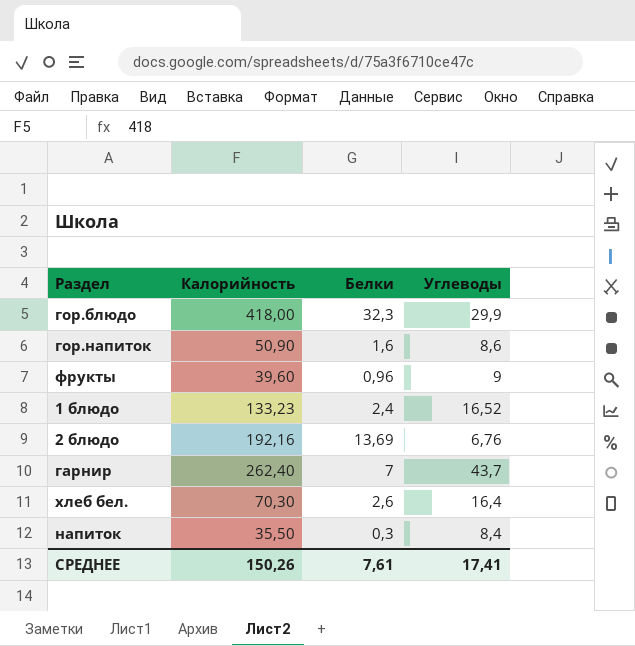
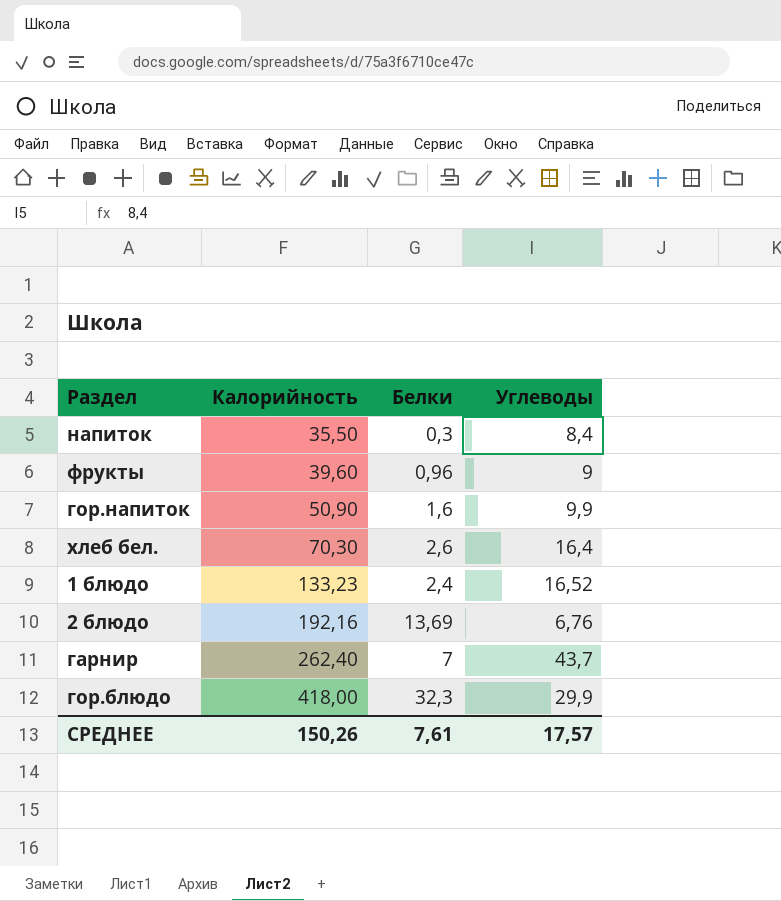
row order: none -> Калорийность ascending
гор.напиток | Углеводы: 8,6 -> 9,9
СРЕДНЕЕ | Углеводы: 17,41 -> 17,57

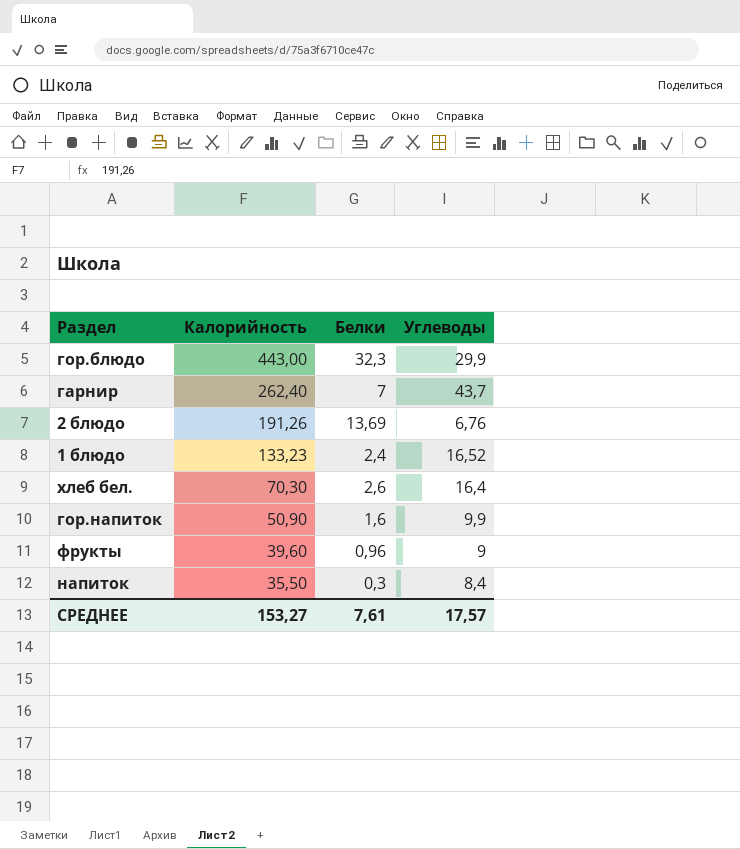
row order: Калорийность ascending -> Калорийность descending
гор.блюдо | Калорийность: 418,00 -> 443,00
2 блюдо | Калорийность: 192,16 -> 191,26
СРЕДНЕЕ | Калорийность: 150,26 -> 153,27

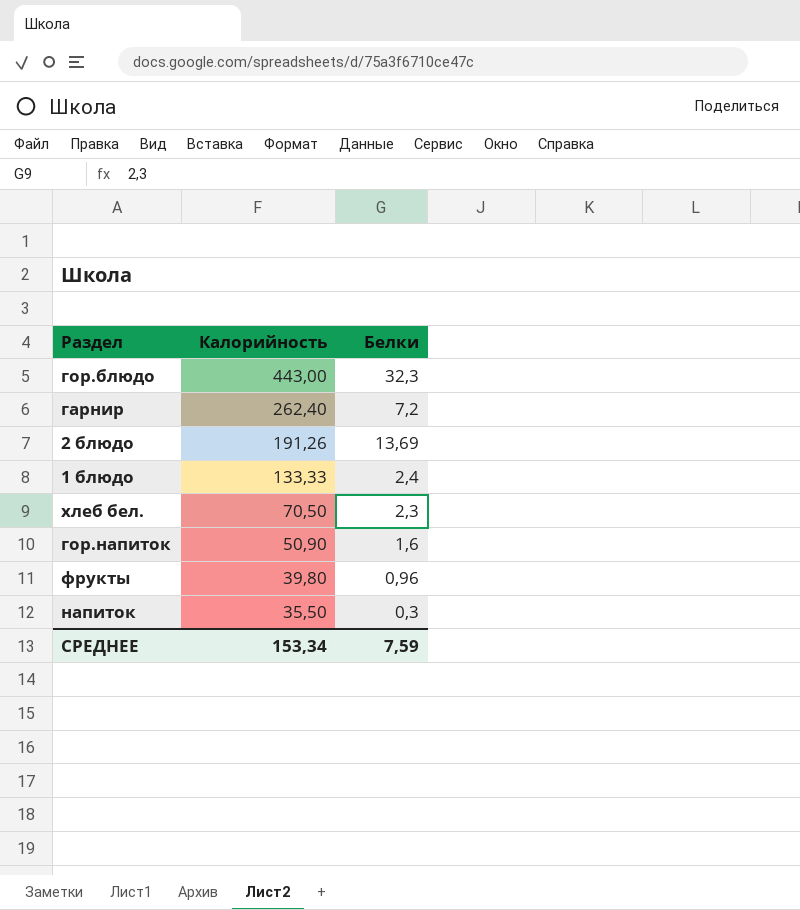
column Углеводы | position: 4 -> none
гарнир | Белки: 7 -> 7,2
1 блюдо | Калорийность: 133,23 -> 133,33
хлеб бел. | Калорийность: 70,30 -> 70,50
хлеб бел. | Белки: 2,6 -> 2,3
фрукты | Калорийность: 39,60 -> 39,80
СРЕДНЕЕ | Калорийность: 153,27 -> 153,34
СРЕДНЕЕ | Белки: 7,61 -> 7,59

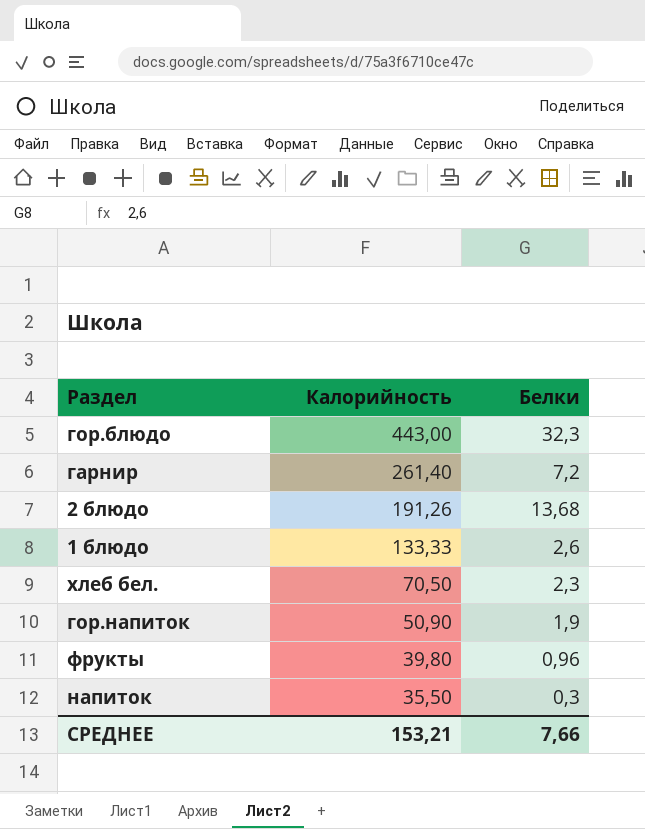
гарнир | Калорийность: 262,40 -> 261,40
2 блюдо | Белки: 13,69 -> 13,68
1 блюдо | Белки: 2,4 -> 2,6
гор.напиток | Белки: 1,6 -> 1,9
СРЕДНЕЕ | Калорийность: 153,34 -> 153,21
СРЕДНЕЕ | Белки: 7,59 -> 7,66

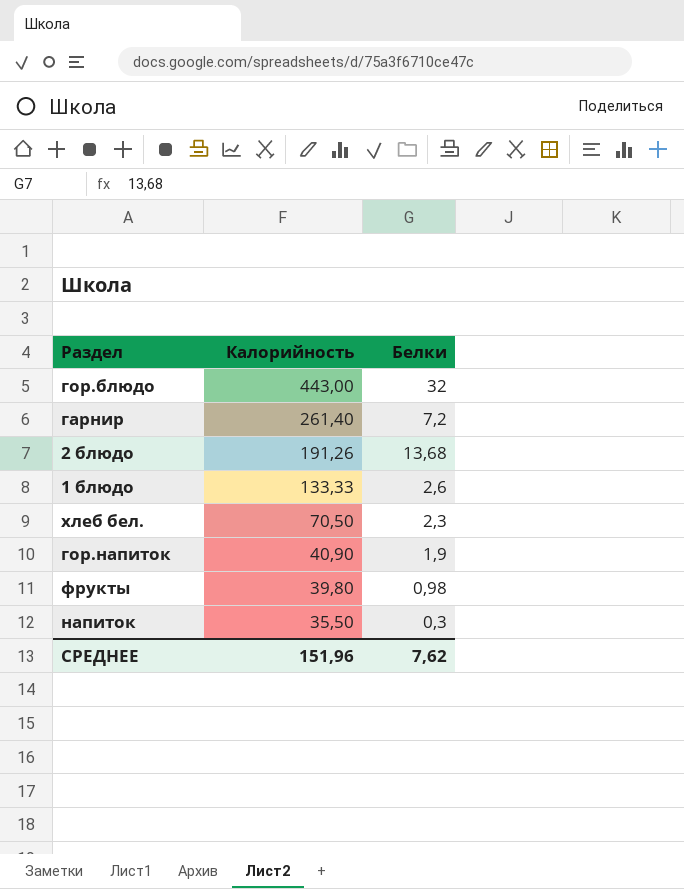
гор.блюдо | Белки: 32,3 -> 32
гор.напиток | Калорийность: 50,90 -> 40,90
фрукты | Белки: 0,96 -> 0,98
СРЕДНЕЕ | Калорийность: 153,21 -> 151,96
СРЕДНЕЕ | Белки: 7,66 -> 7,62

